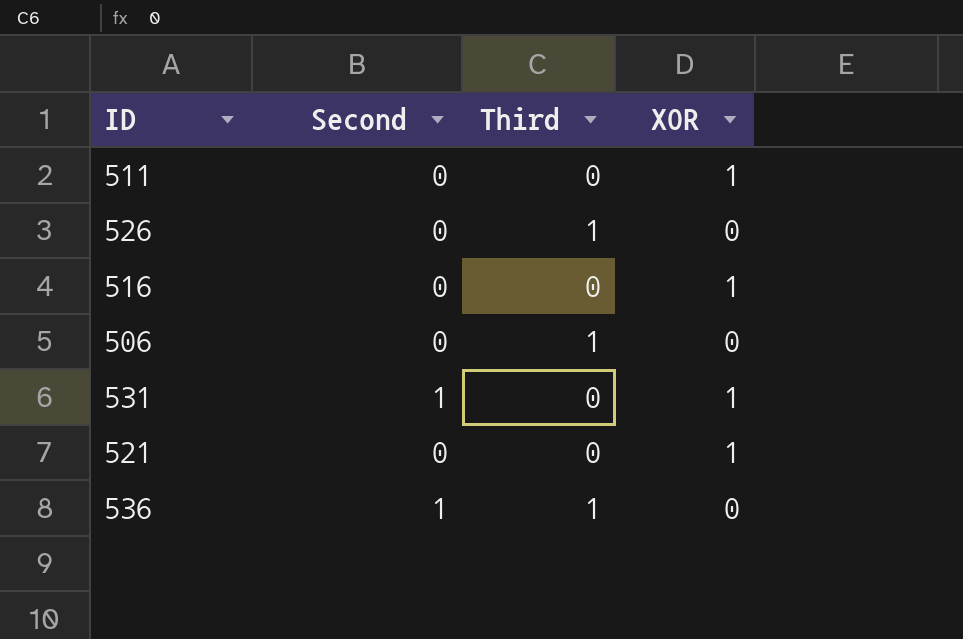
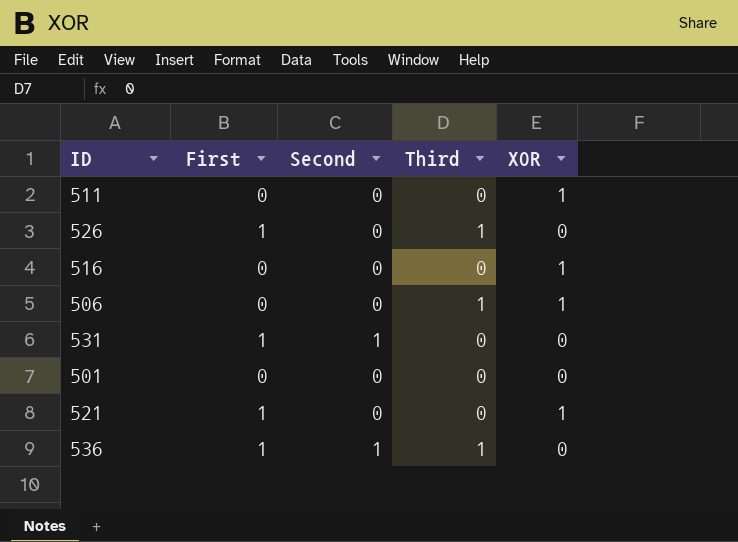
column First | position: none -> 2
506 | XOR: 0 -> 1
531 | XOR: 1 -> 0
row 501: none -> 0 | 0 | 0 | 0

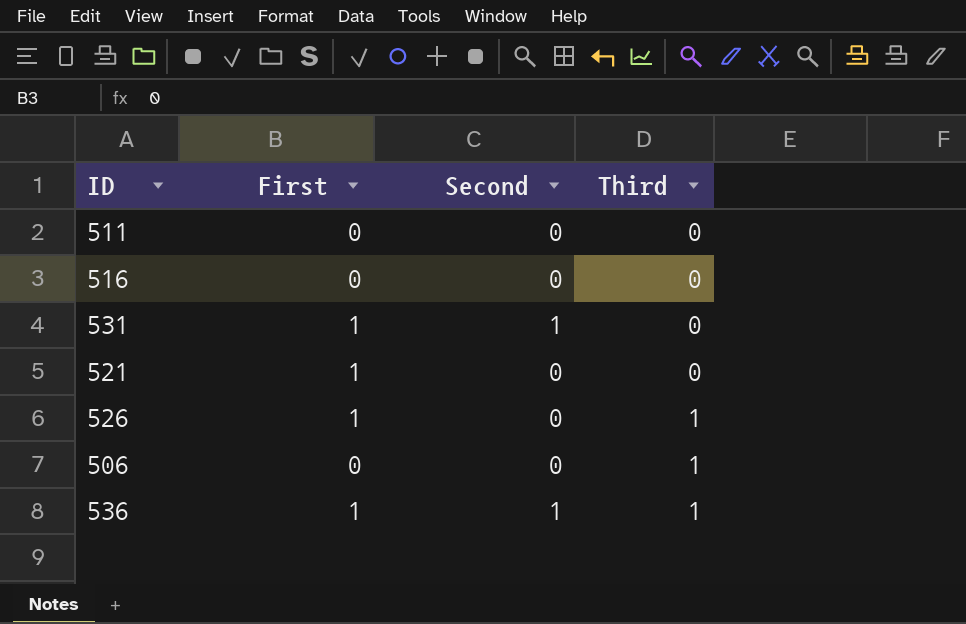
row order: none -> Third ascending
column XOR | position: 5 -> none
row 501: 0 | 0 | 0 | 0 -> none

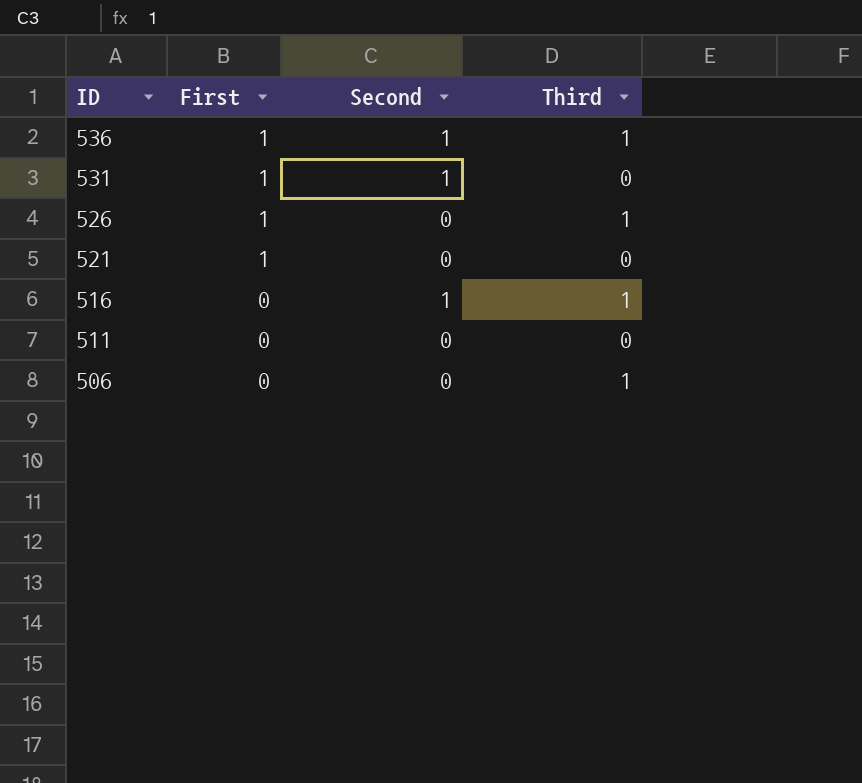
row order: Third ascending -> ID descending
516 | Second: 0 -> 1
516 | Third: 0 -> 1

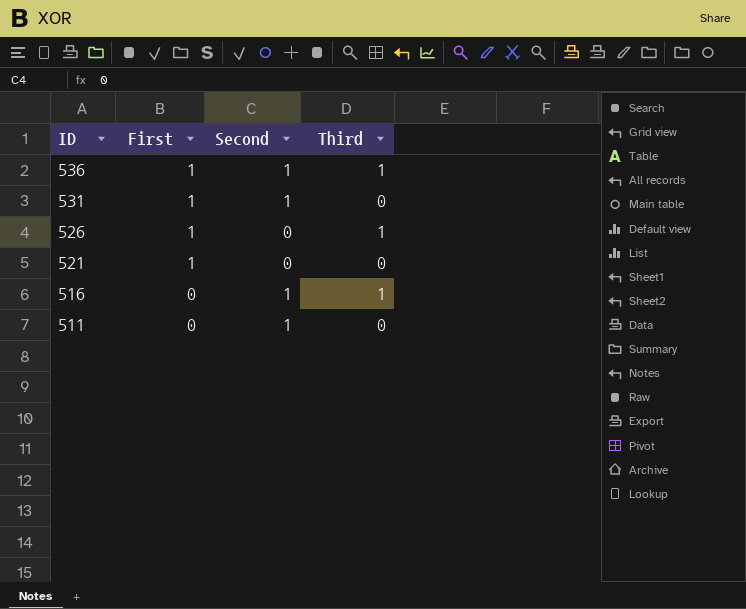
row 506: 0 | 0 | 1 -> none
511 | Second: 0 -> 1

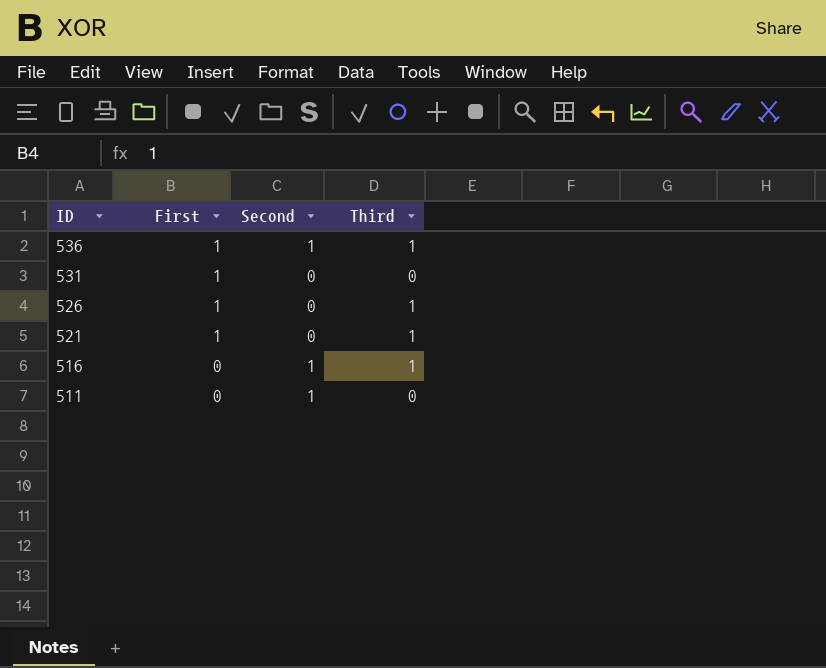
531 | Second: 1 -> 0
521 | Third: 0 -> 1

